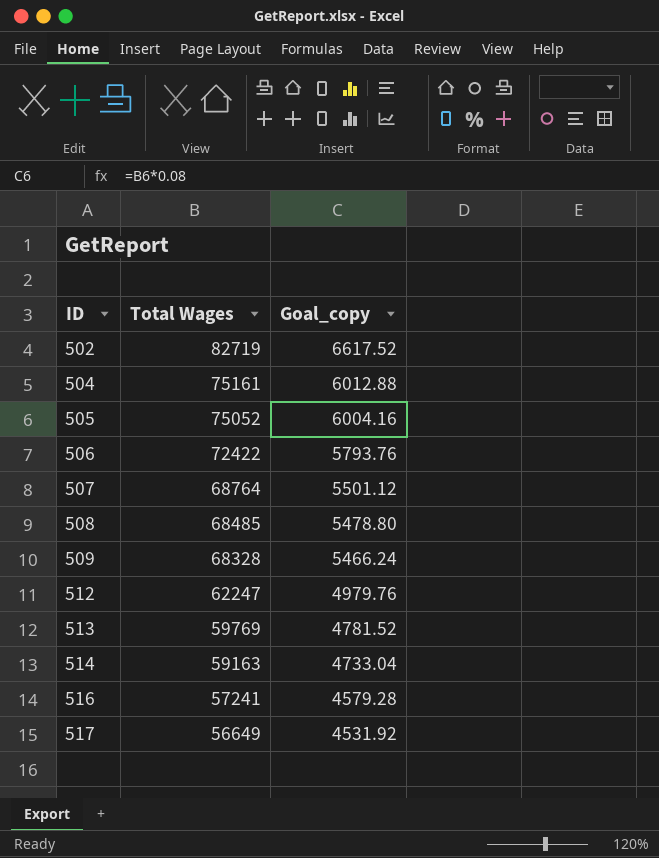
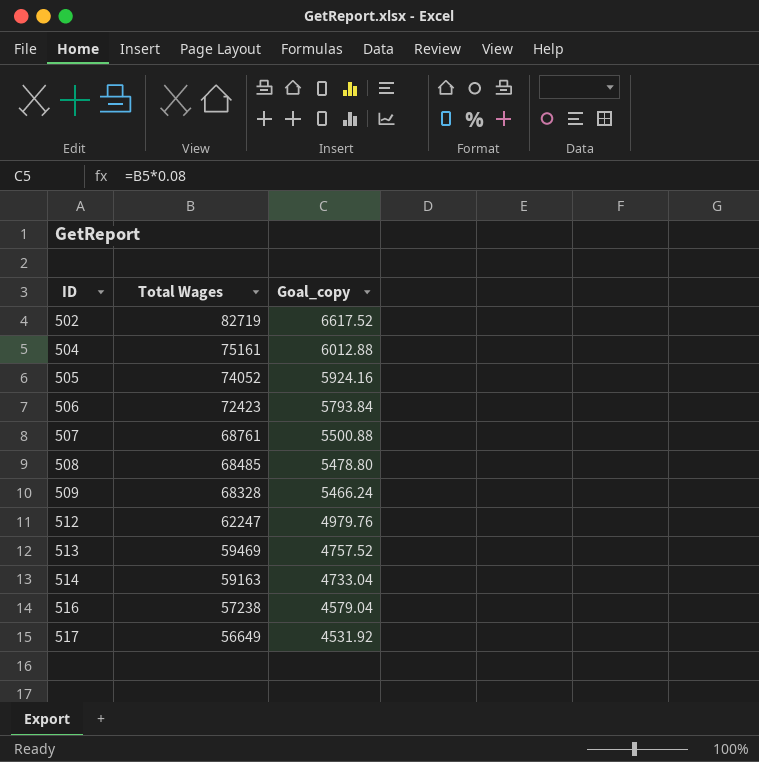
505 | Total Wages: 75052 -> 74052
505 | Goal_copy: 6004.16 -> 5924.16
506 | Total Wages: 72422 -> 72423
506 | Goal_copy: 5793.76 -> 5793.84
507 | Total Wages: 68764 -> 68761
507 | Goal_copy: 5501.12 -> 5500.88
513 | Total Wages: 59769 -> 59469
513 | Goal_copy: 4781.52 -> 4757.52
516 | Total Wages: 57241 -> 57238
516 | Goal_copy: 4579.28 -> 4579.04

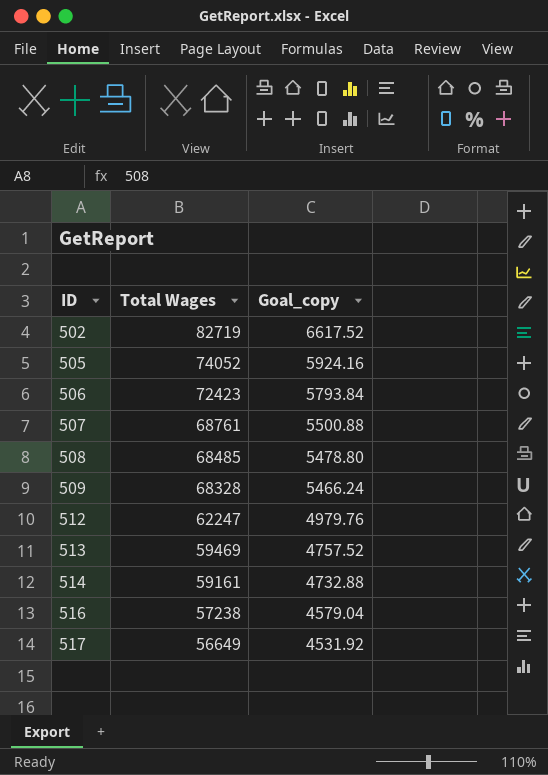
row 504: 75161 | 6012.88 -> none
514 | Total Wages: 59163 -> 59161
514 | Goal_copy: 4733.04 -> 4732.88

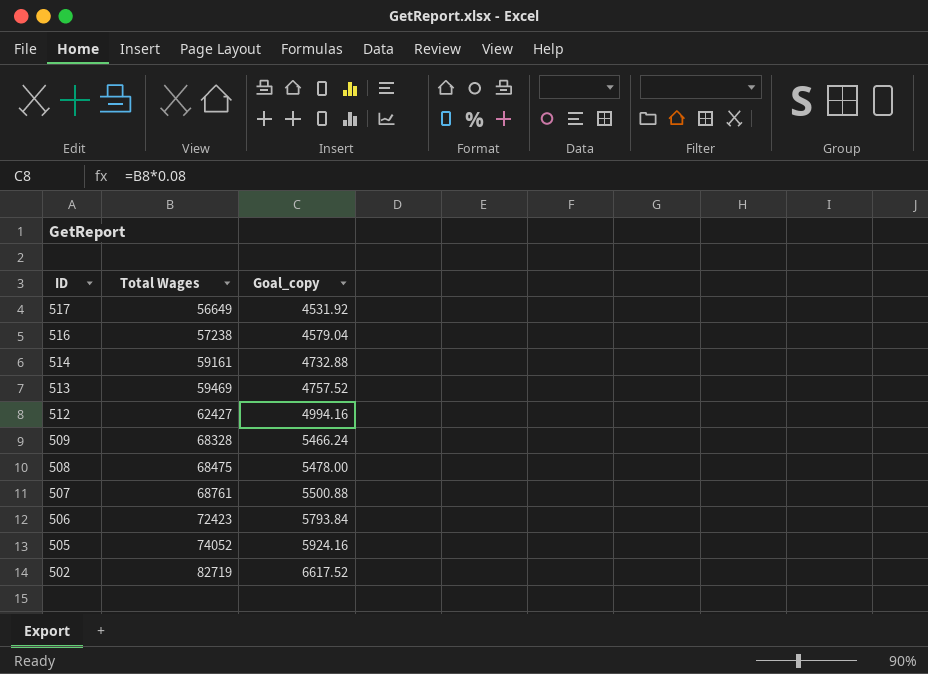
row order: ID ascending -> ID descending
512 | Total Wages: 62247 -> 62427
512 | Goal_copy: 4979.76 -> 4994.16
508 | Total Wages: 68485 -> 68475
508 | Goal_copy: 5478.80 -> 5478.00

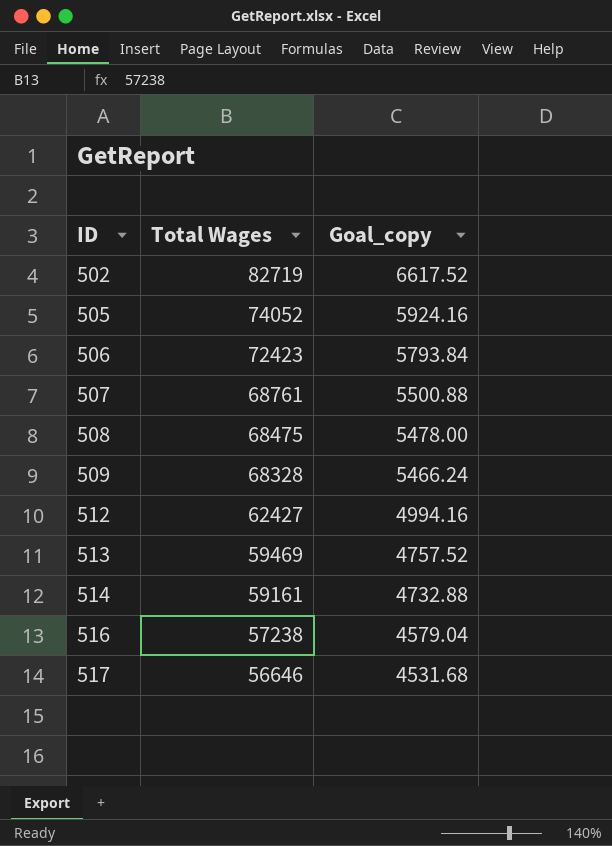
row order: ID descending -> ID ascending
517 | Total Wages: 56649 -> 56646
517 | Goal_copy: 4531.92 -> 4531.68

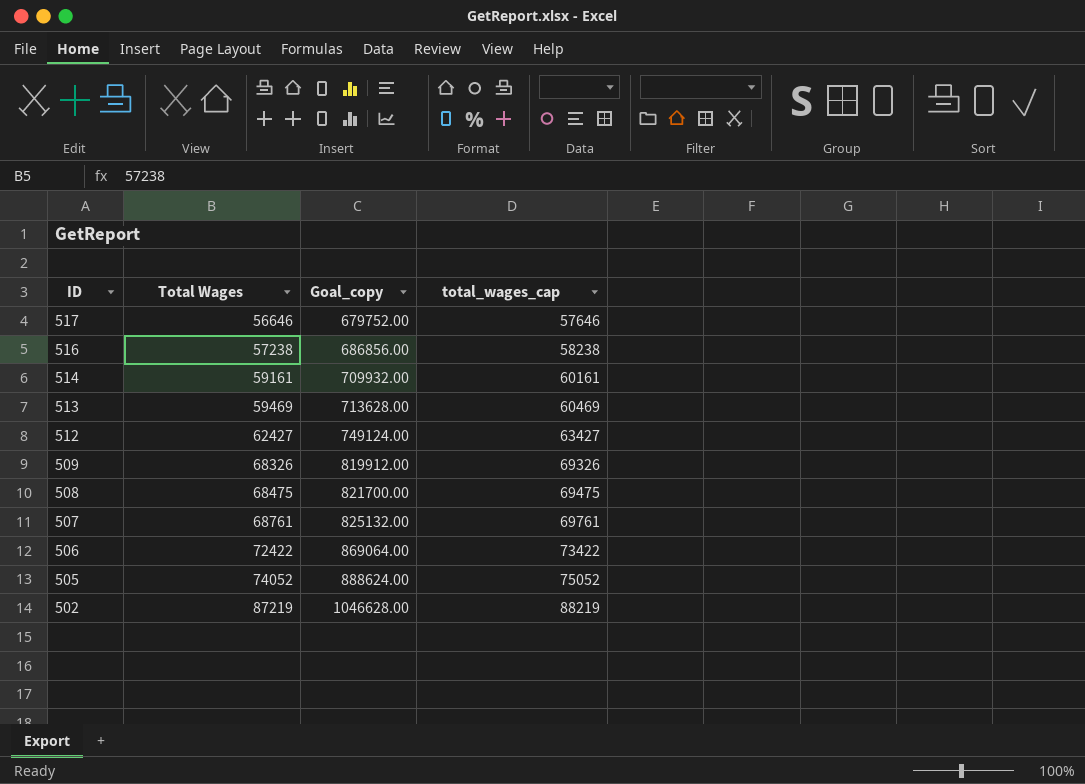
row order: ID ascending -> ID descending
column Goal_copy | formula: [Total Wages] * 0.08 -> [Total Wages] * 12
column total_wages_cap | formula: none -> [Total Wages] + 1000
509 | Total Wages: 68328 -> 68326
506 | Total Wages: 72423 -> 72422
502 | Total Wages: 82719 -> 87219

